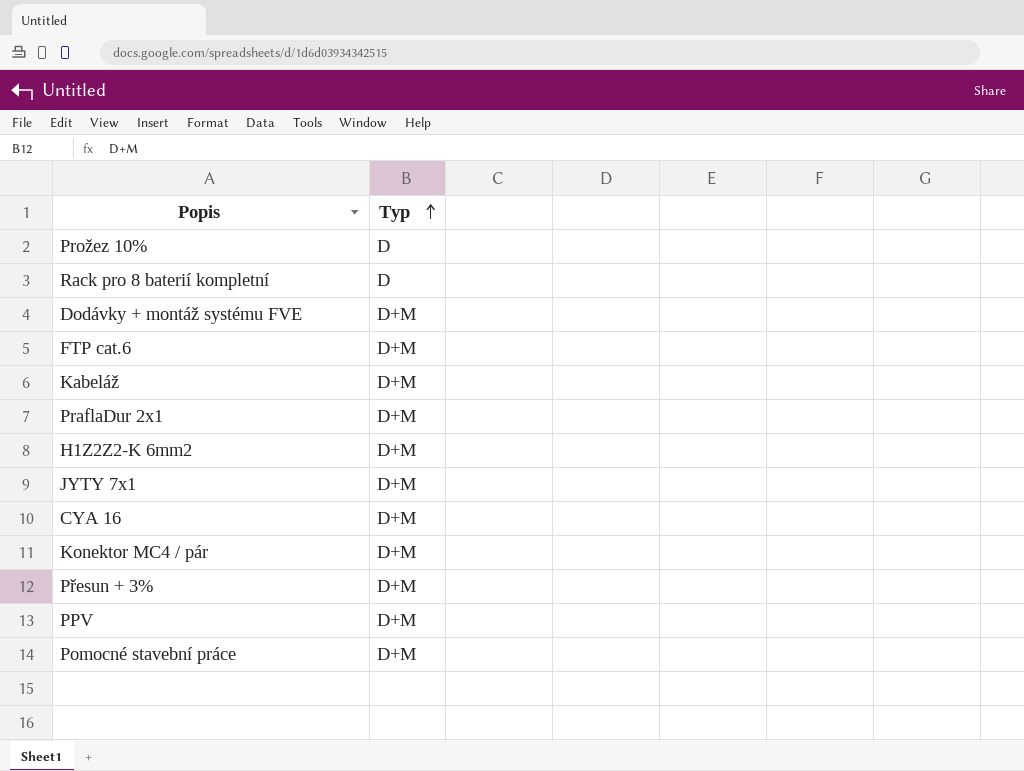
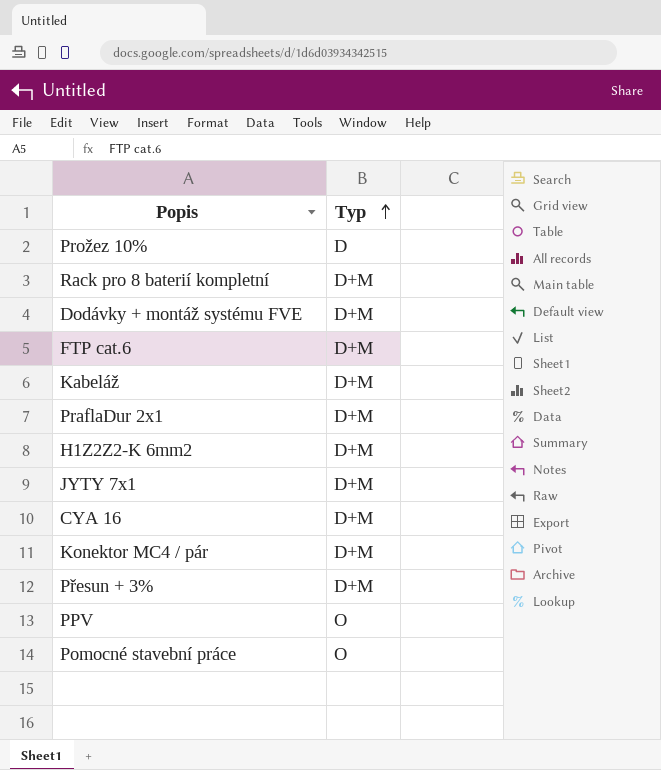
Rack pro 8 baterií kompletní | Typ: D -> D+M
PPV | Typ: D+M -> O
Pomocné stavební práce | Typ: D+M -> O

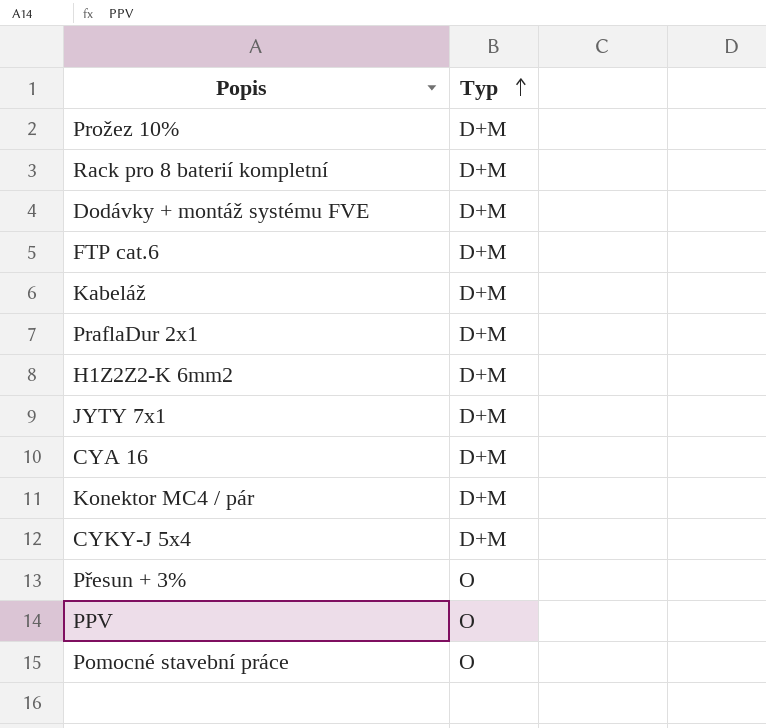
Prožez 10% | Typ: D -> D+M
row CYKY-J 5x4: none -> D+M
Přesun + 3% | Typ: D+M -> O

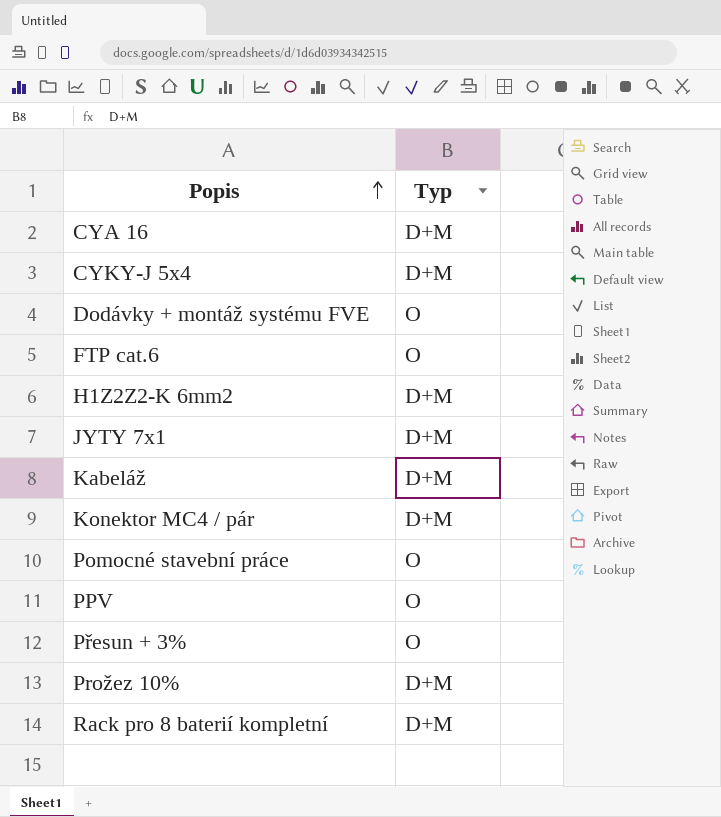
row order: Typ ascending -> Popis ascending
row PraflaDur 2x1: D+M -> none
Dodávky + montáž systému FVE | Typ: D+M -> O
FTP cat.6 | Typ: D+M -> O

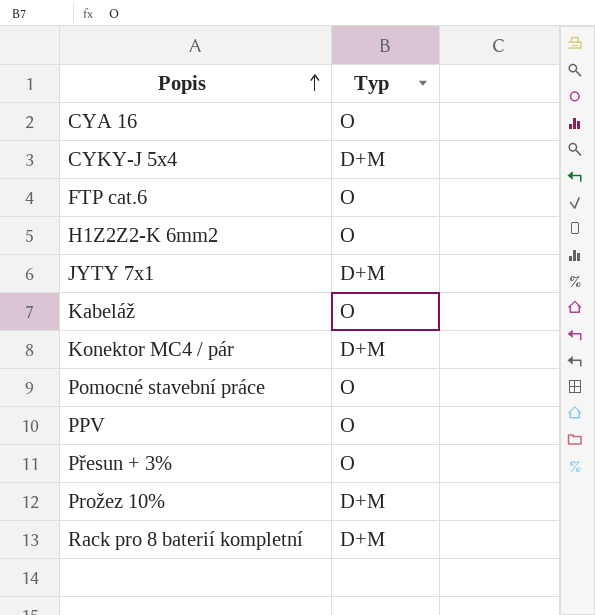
row Dodávky + montáž systému FVE: O -> none
CYA 16 | Typ: D+M -> O
H1Z2Z2-K 6mm2 | Typ: D+M -> O
Kabeláž | Typ: D+M -> O

